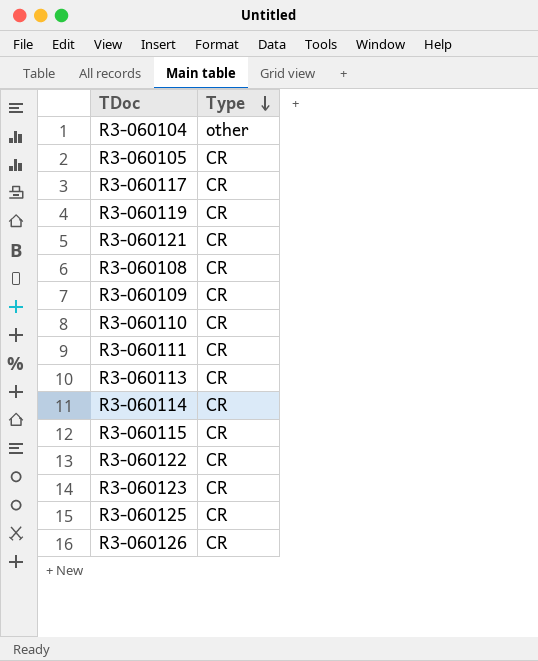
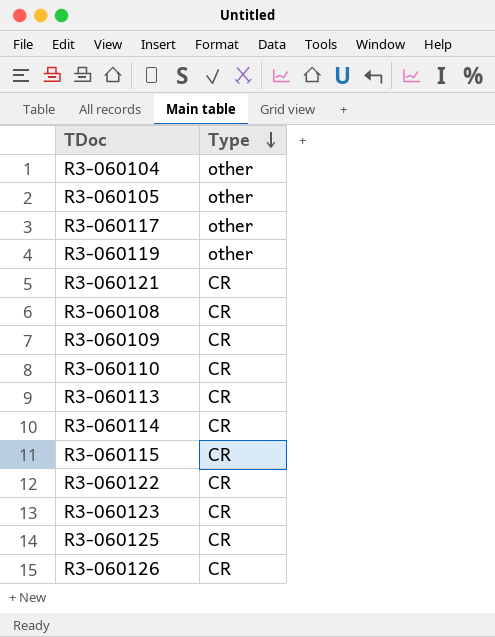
row R3-060111: CR -> none
R3-060105 | Type: CR -> other
R3-060117 | Type: CR -> other
R3-060119 | Type: CR -> other

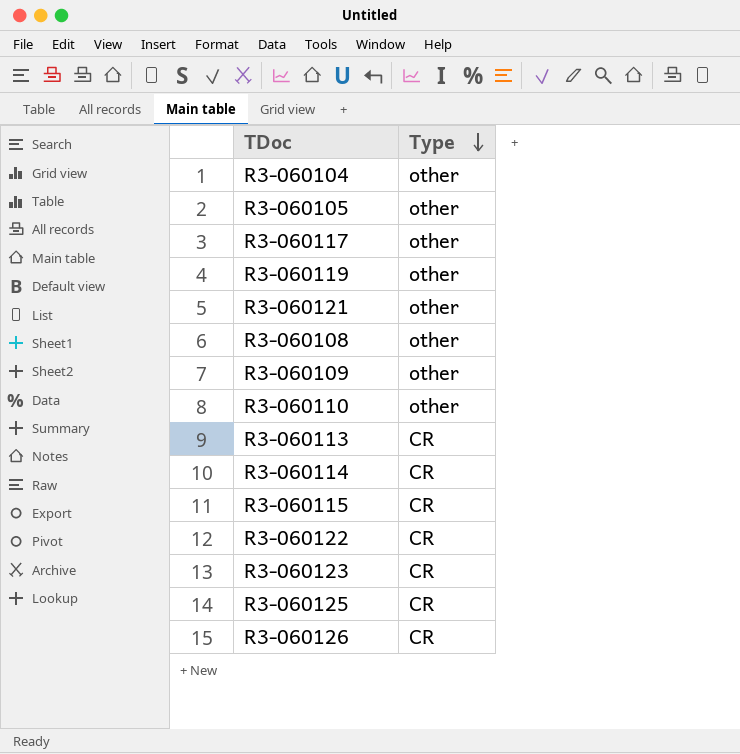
R3-060121 | Type: CR -> other
R3-060108 | Type: CR -> other
R3-060109 | Type: CR -> other
R3-060110 | Type: CR -> other

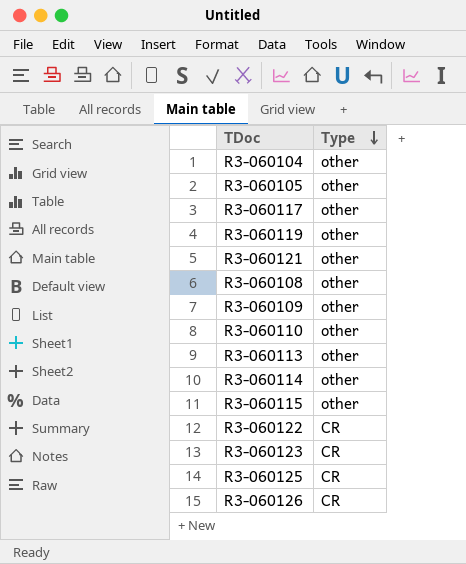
R3-060113 | Type: CR -> other
R3-060114 | Type: CR -> other
R3-060115 | Type: CR -> other

